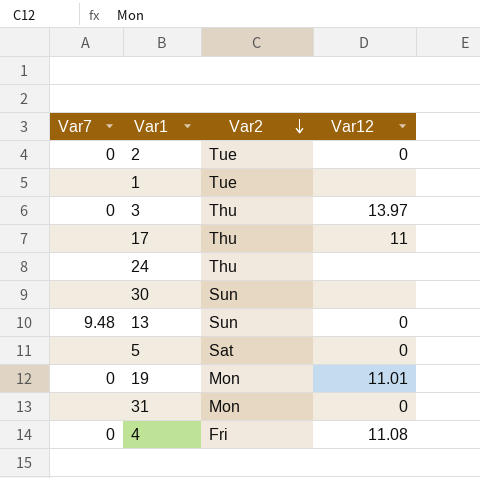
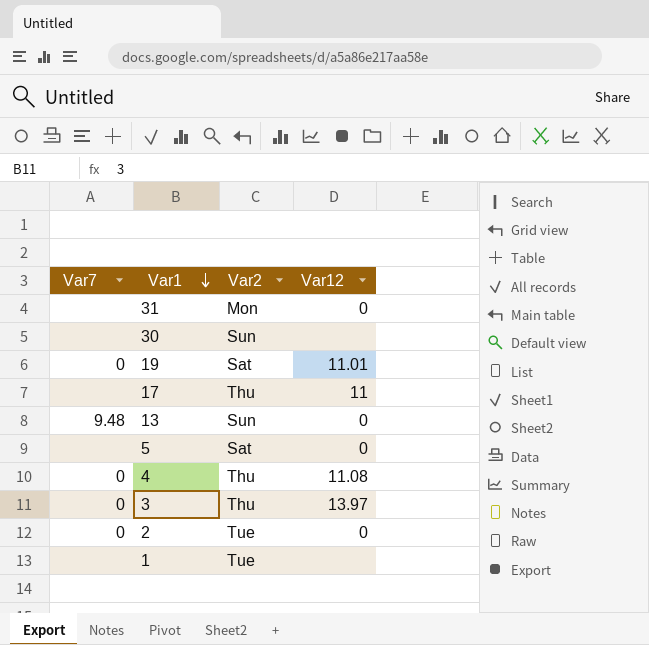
row order: Var2 descending -> Var1 descending
row 24: none | Thu | none -> none
19 | Var2: Mon -> Sat
4 | Var2: Fri -> Thu

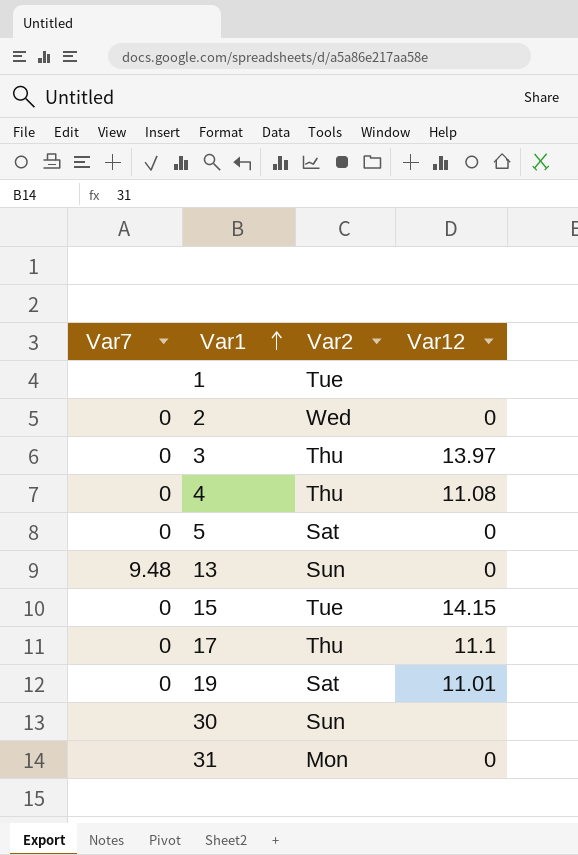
row order: Var1 descending -> Var1 ascending
2 | Var2: Tue -> Wed
5 | Var7: none -> 0
row 15: none -> 0 | Tue | 14.15
17 | Var7: none -> 0
17 | Var12: 11 -> 11.1

